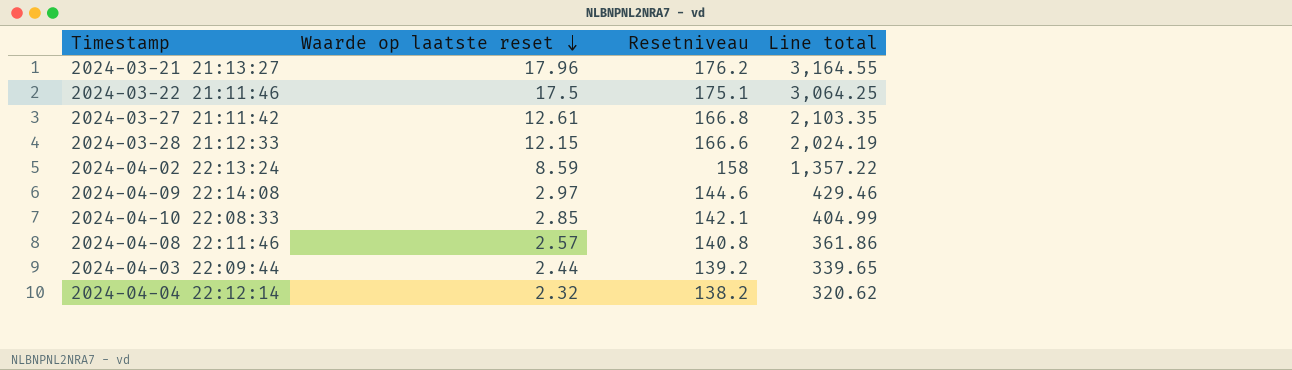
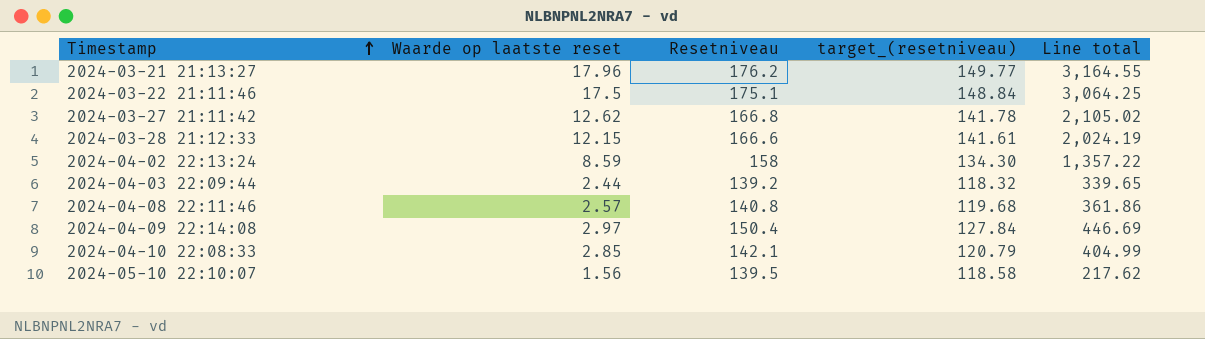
row order: Waarde op laatste reset descending -> Timestamp ascending
column target_(resetniveau) | formula: none -> [Resetniveau] * 0.85
row 2024-04-04 22:12:14: 2.32 | 138.2 | 320.62 -> none
2024-03-27 21:11:42 | Waarde op laatste reset: 12.61 -> 12.62
2024-03-27 21:11:42 | Line total: 2,103.35 -> 2,105.02
2024-04-09 22:14:08 | Resetniveau: 144.6 -> 150.4
2024-04-09 22:14:08 | Line total: 429.46 -> 446.69
row 2024-05-10 22:10:07: none -> 1.56 | 139.5 | 118.58 | 217.62

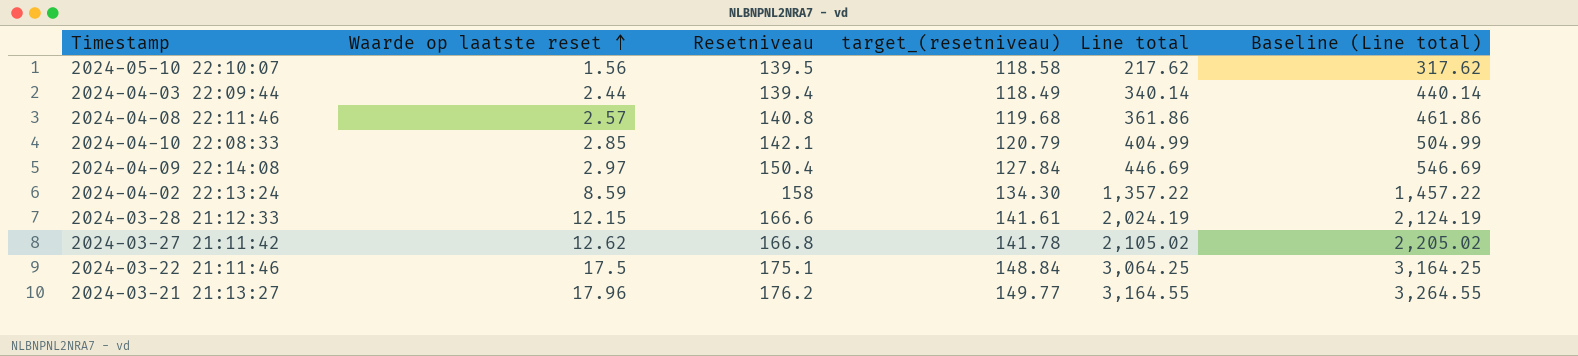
row order: Timestamp ascending -> Waarde op laatste reset ascending
column Baseline (Line total) | formula: none -> [Line total] + 100
2024-04-03 22:09:44 | Resetniveau: 139.2 -> 139.4
2024-04-03 22:09:44 | target_(resetniveau): 118.32 -> 118.49
2024-04-03 22:09:44 | Line total: 339.65 -> 340.14

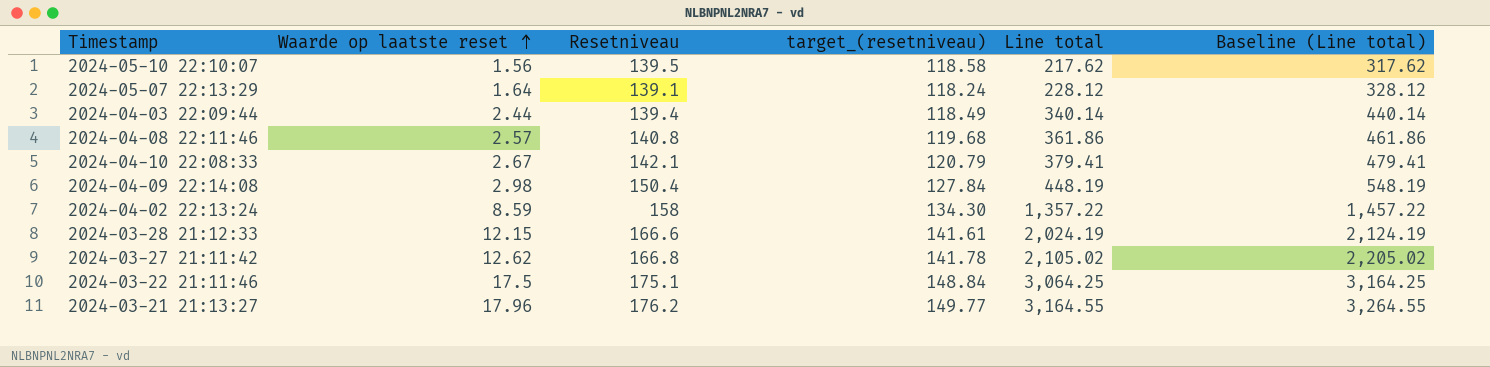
row 2024-05-07 22:13:29: none -> 1.64 | 139.1 | 118.24 | 228.12 | 328.12
2024-04-10 22:08:33 | Waarde op laatste reset: 2.85 -> 2.67
2024-04-10 22:08:33 | Line total: 404.99 -> 379.41
2024-04-10 22:08:33 | Baseline (Line total): 504.99 -> 479.41
2024-04-09 22:14:08 | Waarde op laatste reset: 2.97 -> 2.98
2024-04-09 22:14:08 | Line total: 446.69 -> 448.19
2024-04-09 22:14:08 | Baseline (Line total): 546.69 -> 548.19

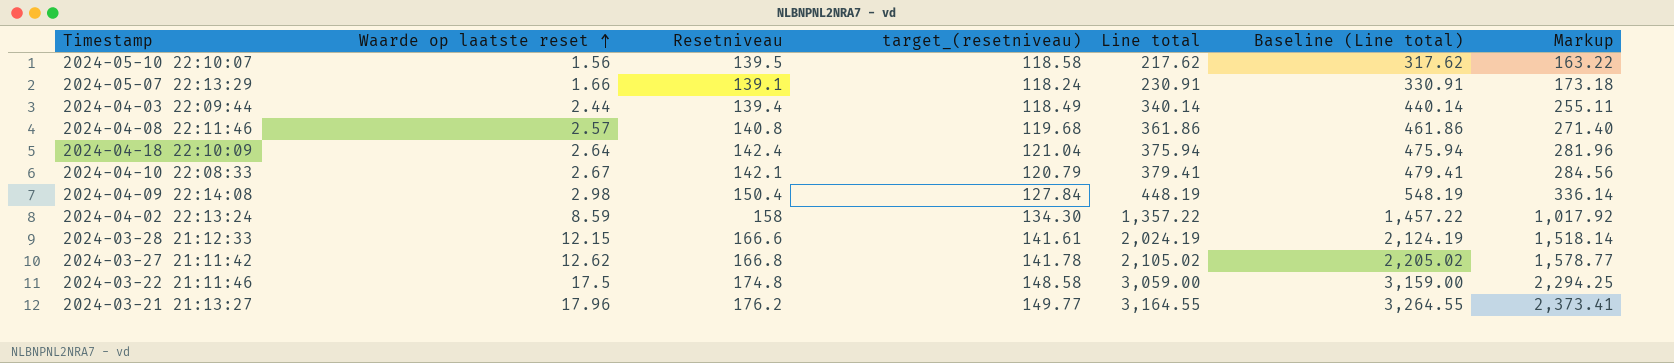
column Markup | formula: none -> [Line total] * 0.75
2024-05-07 22:13:29 | Waarde op laatste reset: 1.64 -> 1.66
2024-05-07 22:13:29 | Line total: 228.12 -> 230.91
2024-05-07 22:13:29 | Baseline (Line total): 328.12 -> 330.91
row 2024-04-18 22:10:09: none -> 2.64 | 142.4 | 121.04 | 375.94 | 475.94 | 281.96
2024-03-22 21:11:46 | Resetniveau: 175.1 -> 174.8
2024-03-22 21:11:46 | target_(resetniveau): 148.84 -> 148.58
2024-03-22 21:11:46 | Line total: 3,064.25 -> 3,059.00
2024-03-22 21:11:46 | Baseline (Line total): 3,164.25 -> 3,159.00

